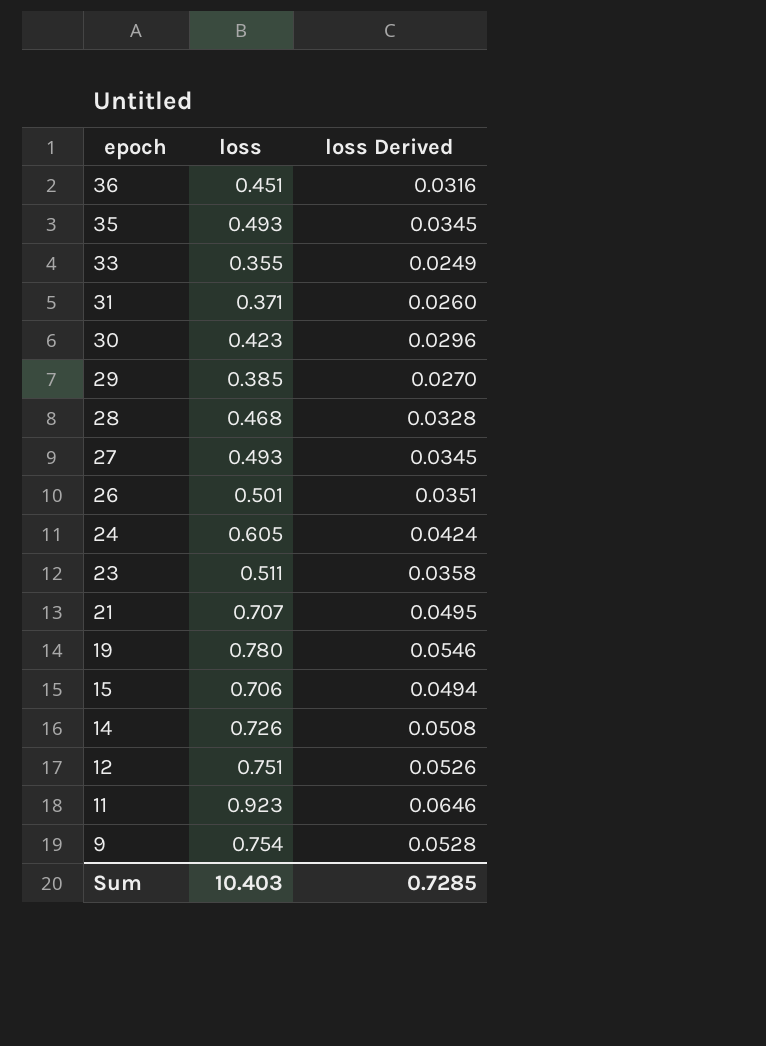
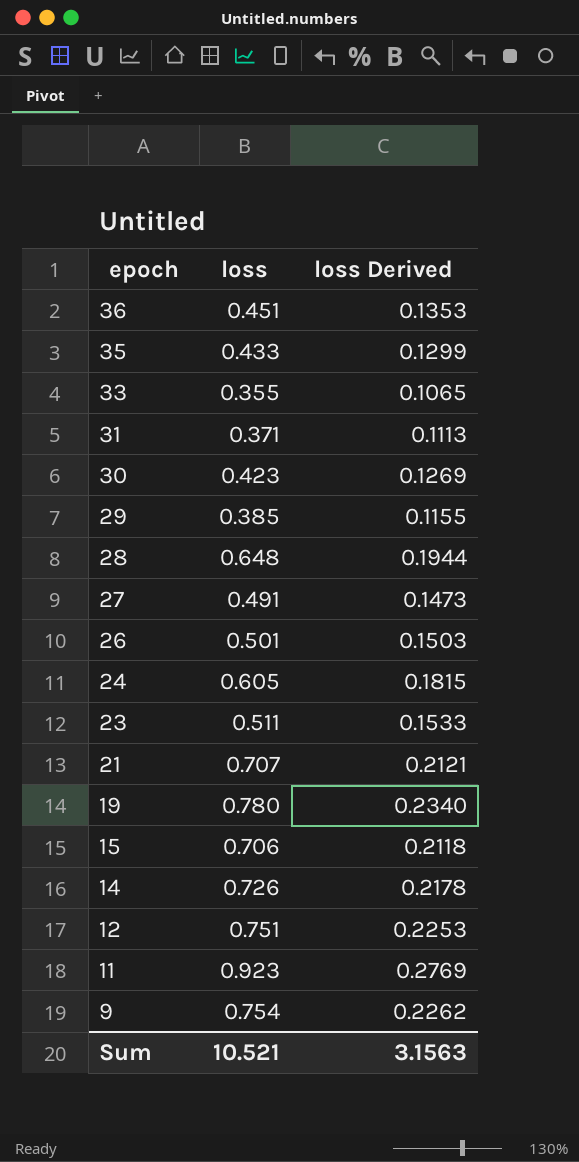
column loss Derived | formula: [loss] * 0.07 -> [loss] * 0.3
35 | loss: 0.493 -> 0.433
28 | loss: 0.468 -> 0.648
27 | loss: 0.493 -> 0.491
Sum | loss: 10.403 -> 10.521
Sum | loss Derived: 0.7285 -> 3.1563

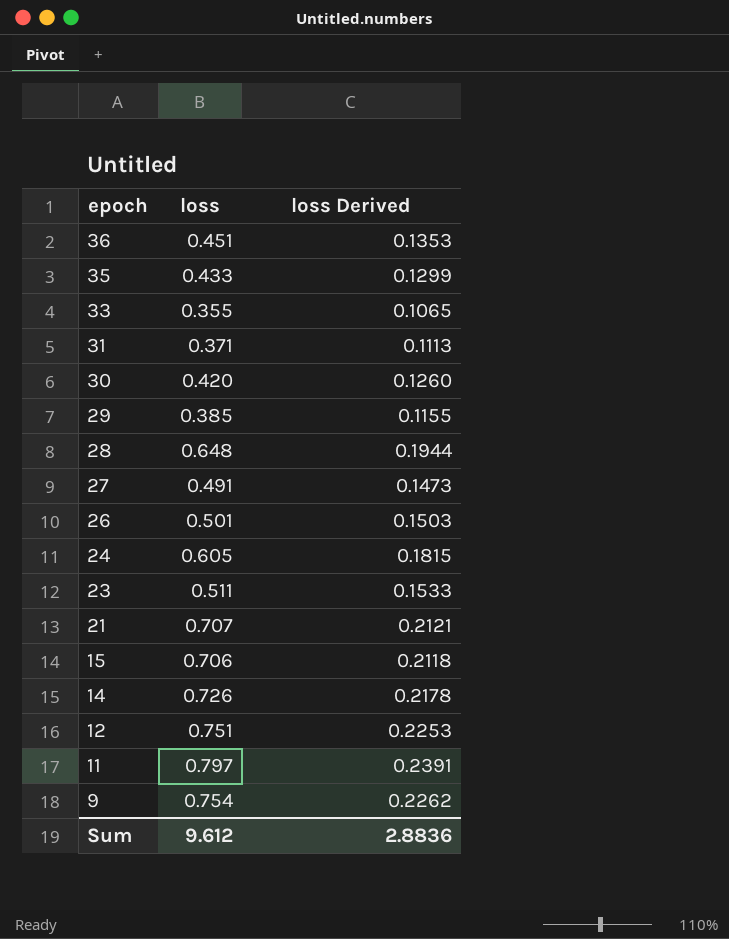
row 19: 0.780 | 0.2340 -> none
30 | loss: 0.423 -> 0.420
30 | loss Derived: 0.1269 -> 0.1260
11 | loss: 0.923 -> 0.797
11 | loss Derived: 0.2769 -> 0.2391
Sum | loss: 10.521 -> 9.612
Sum | loss Derived: 3.1563 -> 2.8836

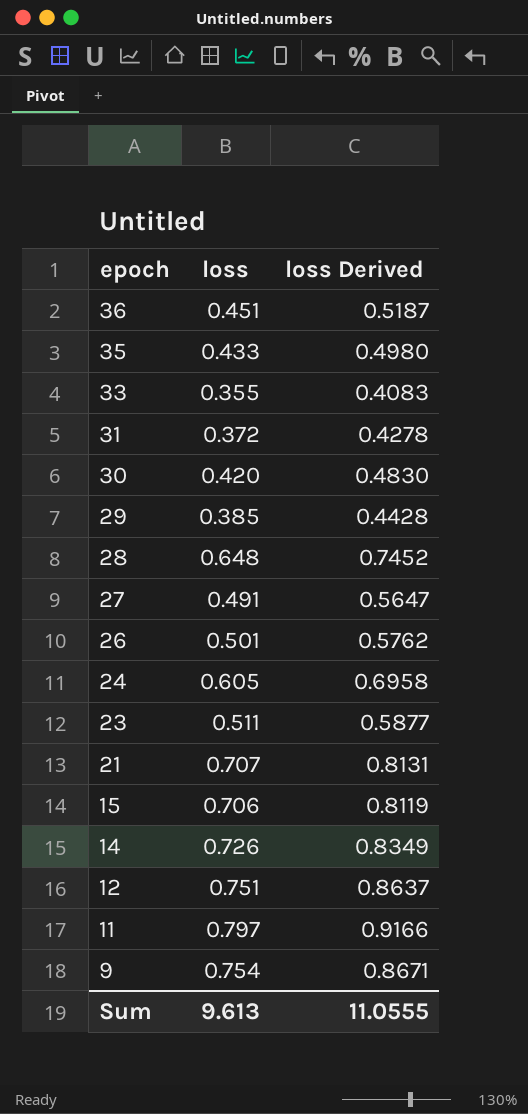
column loss Derived | formula: [loss] * 0.3 -> [loss] * 1.15
31 | loss: 0.371 -> 0.372
Sum | loss: 9.612 -> 9.613
Sum | loss Derived: 2.8836 -> 11.0555

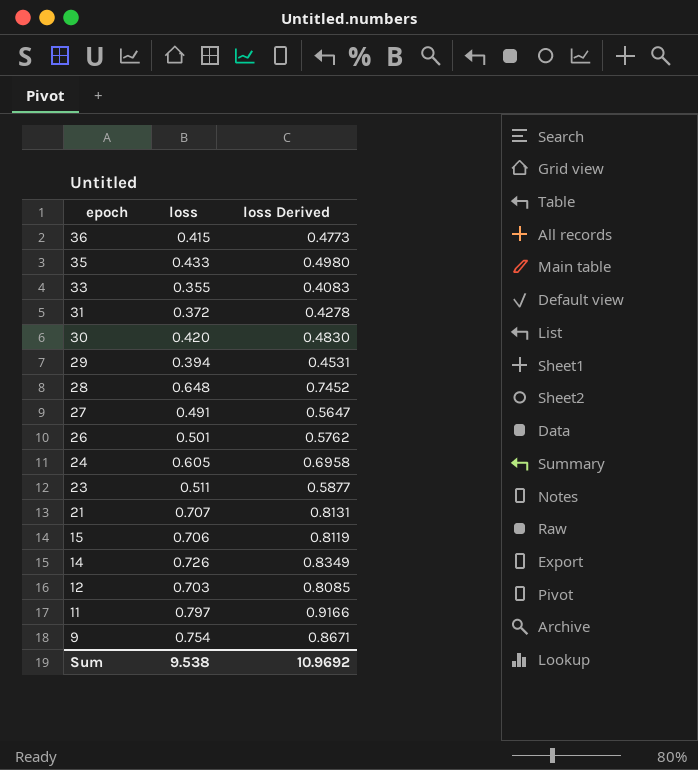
36 | loss: 0.451 -> 0.415
36 | loss Derived: 0.5187 -> 0.4773
29 | loss: 0.385 -> 0.394
29 | loss Derived: 0.4428 -> 0.4531
12 | loss: 0.751 -> 0.703
12 | loss Derived: 0.8637 -> 0.8085
Sum | loss: 9.613 -> 9.538
Sum | loss Derived: 11.0555 -> 10.9692

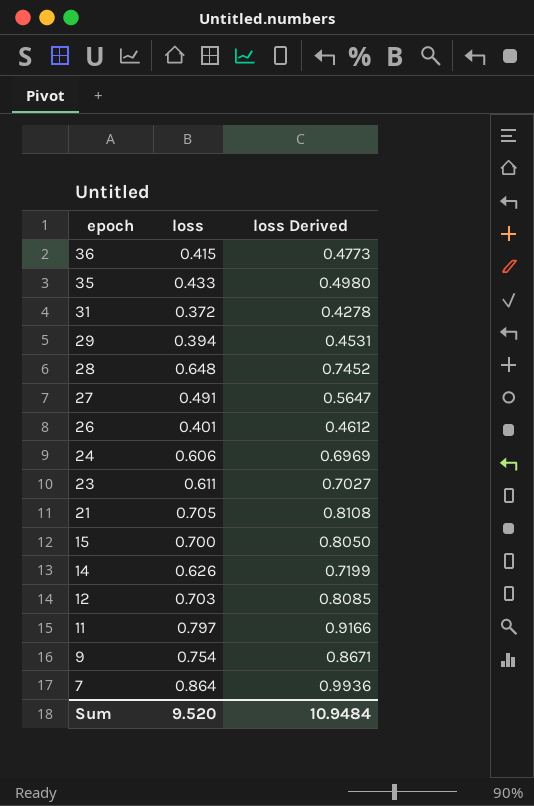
row 33: 0.355 | 0.4083 -> none
row 30: 0.420 | 0.4830 -> none
26 | loss: 0.501 -> 0.401
26 | loss Derived: 0.5762 -> 0.4612
24 | loss: 0.605 -> 0.606
24 | loss Derived: 0.6958 -> 0.6969
23 | loss: 0.511 -> 0.611
23 | loss Derived: 0.5877 -> 0.7027
21 | loss: 0.707 -> 0.705
21 | loss Derived: 0.8131 -> 0.8108
15 | loss: 0.706 -> 0.700
15 | loss Derived: 0.8119 -> 0.8050
14 | loss: 0.726 -> 0.626
14 | loss Derived: 0.8349 -> 0.7199
row 7: none -> 0.864 | 0.9936
Sum | loss: 9.538 -> 9.520
Sum | loss Derived: 10.9692 -> 10.9484

